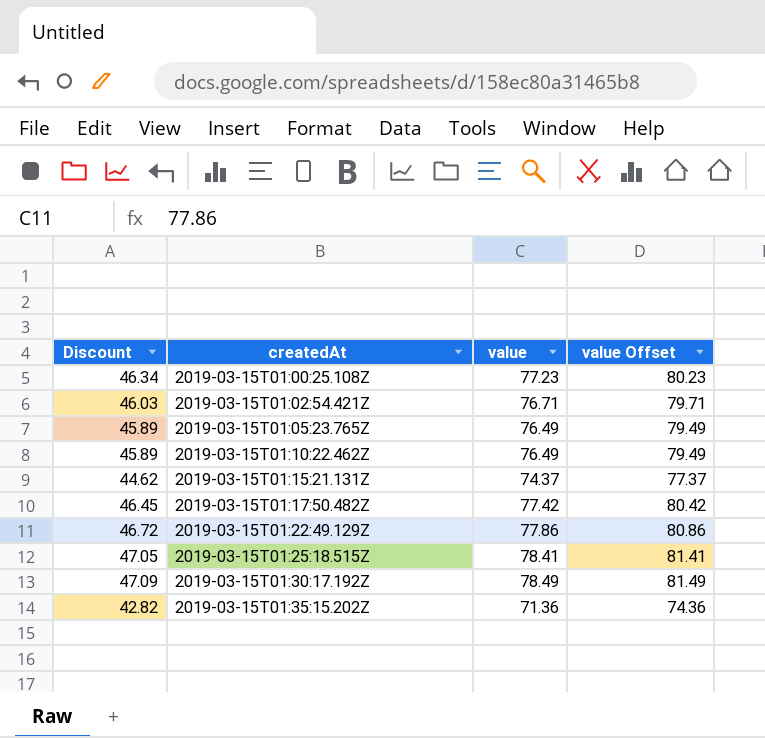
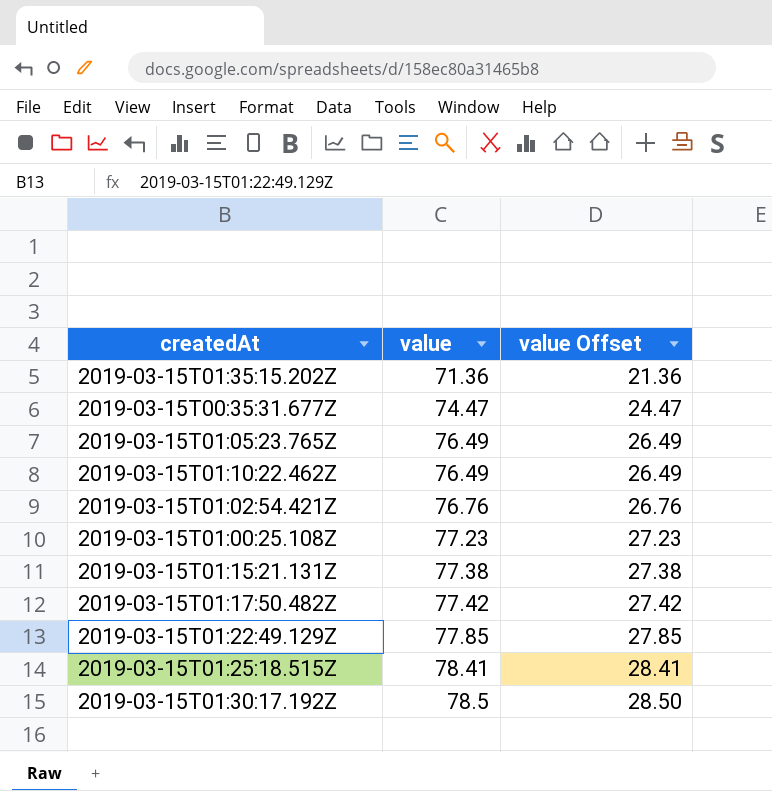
row order: createdAt ascending -> value ascending
column Discount | formula: [value] * 0.6 -> none
column value Offset | formula: [value] + 3 -> [value] - 50
row 2019-03-15T00:35:31.677Z: none -> 74.47 | 24.47
2019-03-15T01:02:54.421Z | value: 76.71 -> 76.76
2019-03-15T01:15:21.131Z | value: 74.37 -> 77.38
2019-03-15T01:22:49.129Z | value: 77.86 -> 77.85
2019-03-15T01:30:17.192Z | value: 78.49 -> 78.5

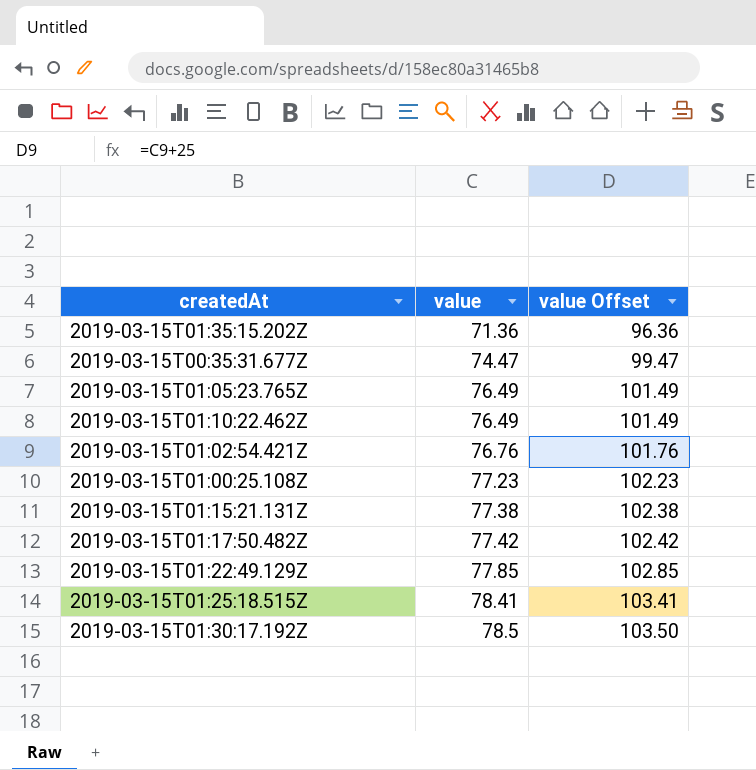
column value Offset | formula: [value] - 50 -> [value] + 25

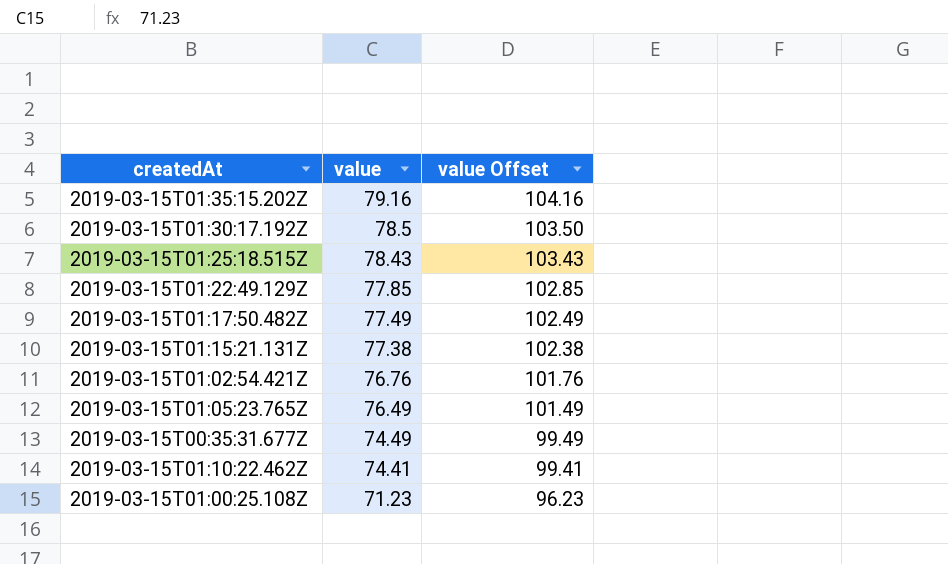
row order: value ascending -> value descending
2019-03-15T01:35:15.202Z | value: 71.36 -> 79.16
2019-03-15T01:35:15.202Z | value Offset: 96.36 -> 104.16
2019-03-15T01:25:18.515Z | value: 78.41 -> 78.43
2019-03-15T01:25:18.515Z | value Offset: 103.41 -> 103.43
2019-03-15T01:17:50.482Z | value: 77.42 -> 77.49
2019-03-15T01:17:50.482Z | value Offset: 102.42 -> 102.49
2019-03-15T00:35:31.677Z | value: 74.47 -> 74.49
2019-03-15T00:35:31.677Z | value Offset: 99.47 -> 99.49
2019-03-15T01:10:22.462Z | value: 76.49 -> 74.41
2019-03-15T01:10:22.462Z | value Offset: 101.49 -> 99.41
2019-03-15T01:00:25.108Z | value: 77.23 -> 71.23
2019-03-15T01:00:25.108Z | value Offset: 102.23 -> 96.23

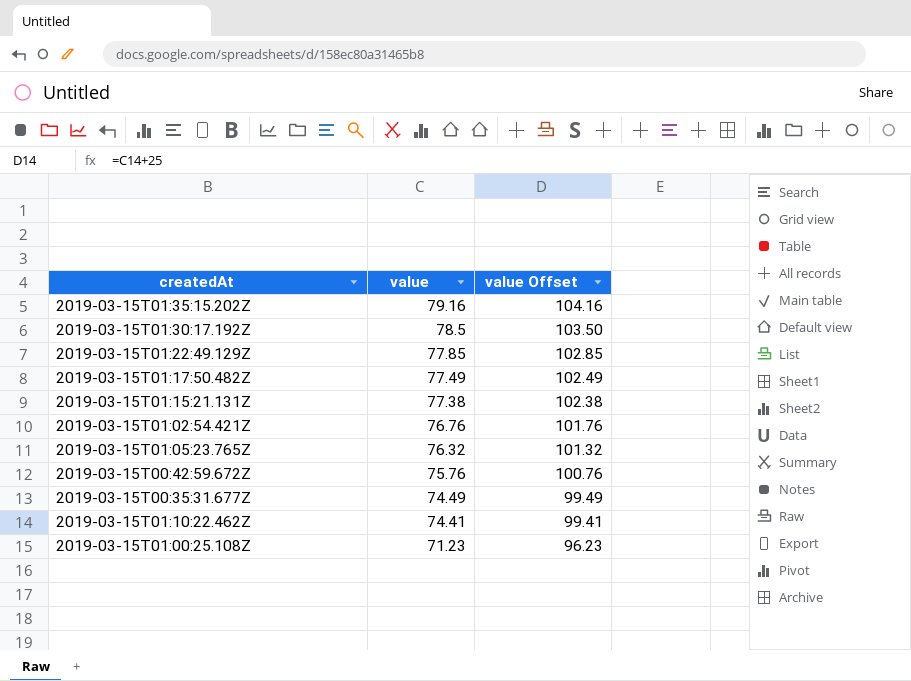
row 2019-03-15T01:25:18.515Z: 78.43 | 103.43 -> none
2019-03-15T01:05:23.765Z | value: 76.49 -> 76.32
2019-03-15T01:05:23.765Z | value Offset: 101.49 -> 101.32
row 2019-03-15T00:42:59.672Z: none -> 75.76 | 100.76

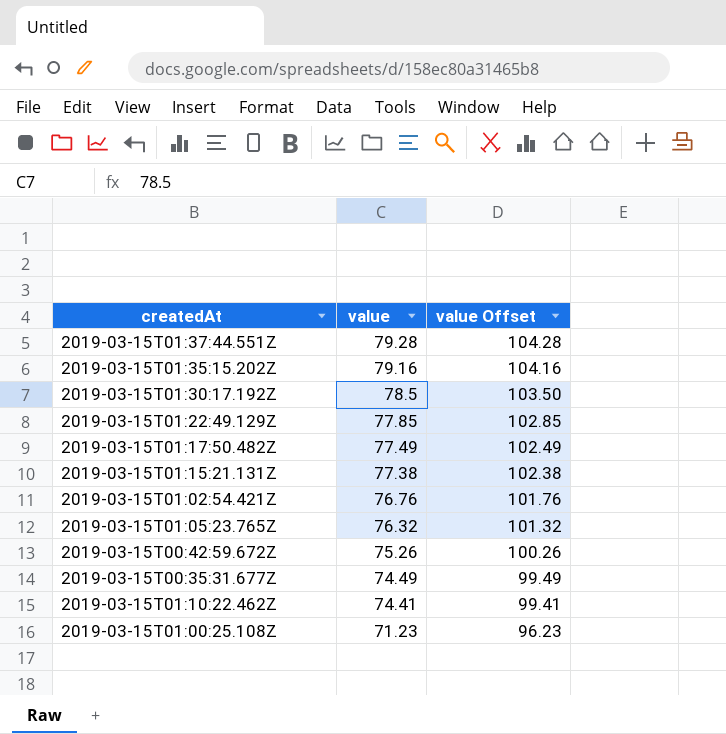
row 2019-03-15T01:37:44.551Z: none -> 79.28 | 104.28
2019-03-15T00:42:59.672Z | value: 75.76 -> 75.26
2019-03-15T00:42:59.672Z | value Offset: 100.76 -> 100.26

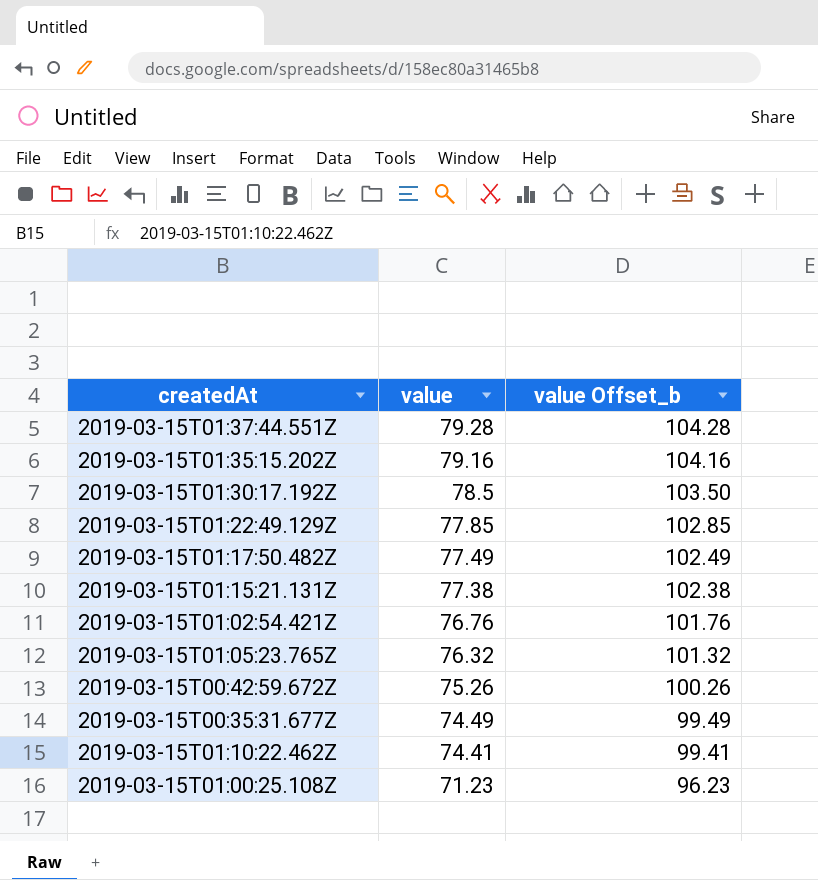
column name: value Offset -> value Offset_b

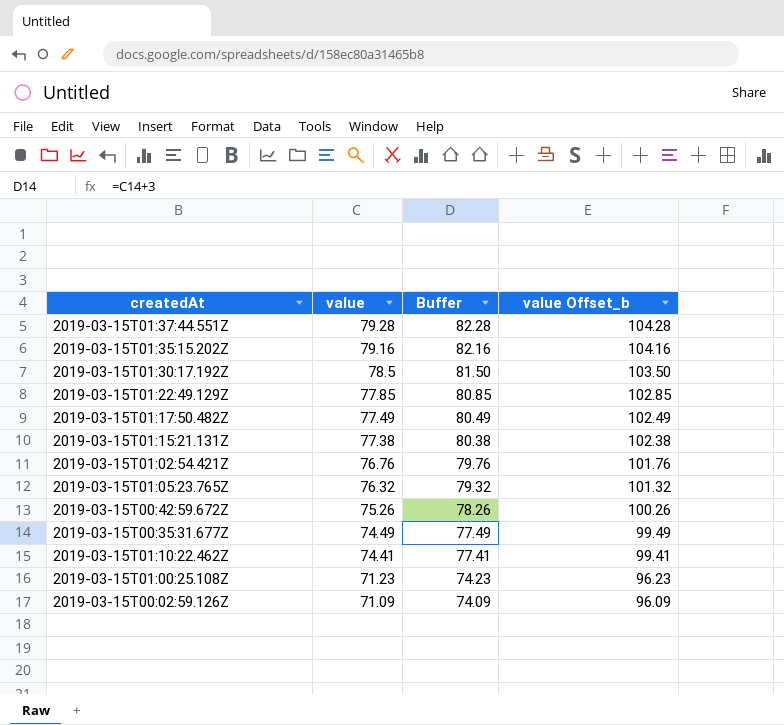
column Buffer | formula: none -> [value] + 3
row 2019-03-15T00:02:59.126Z: none -> 71.09 | 74.09 | 96.09

